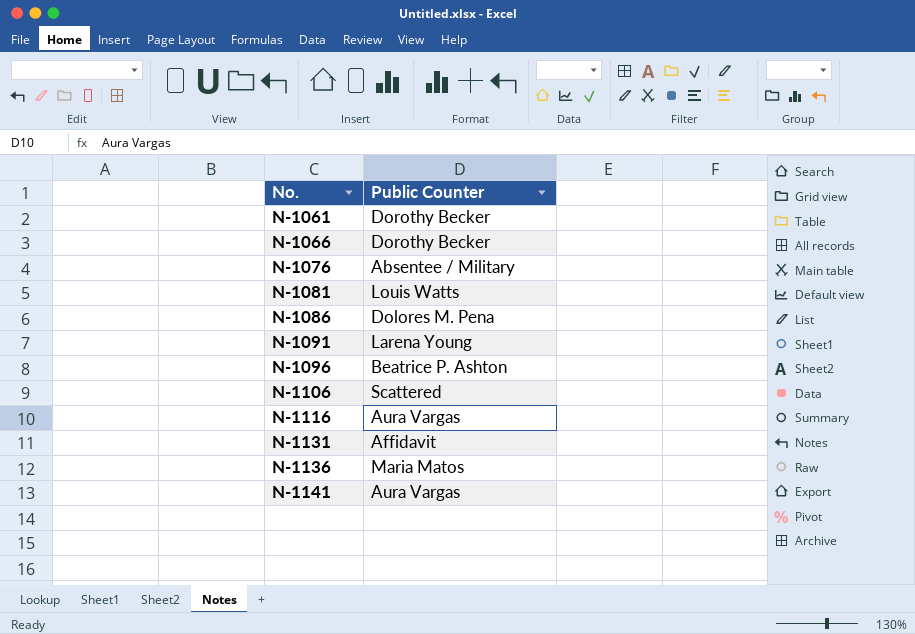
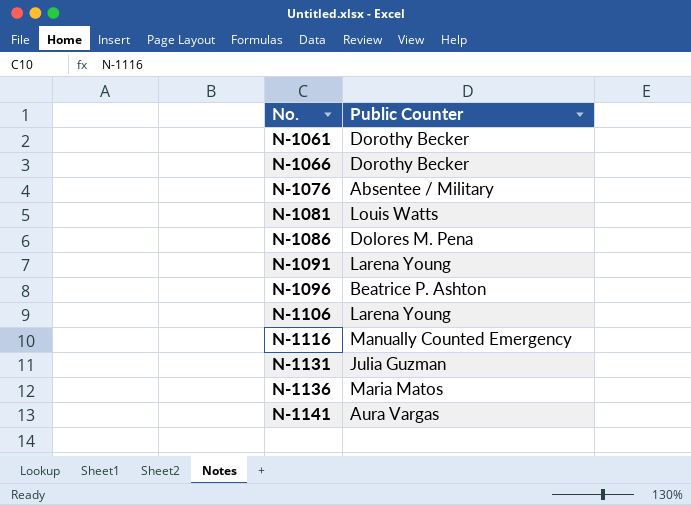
N-1106 | Public Counter: Scattered -> Larena Young
N-1116 | Public Counter: Aura Vargas -> Manually Counted Emergency
N-1131 | Public Counter: Affidavit -> Julia Guzman

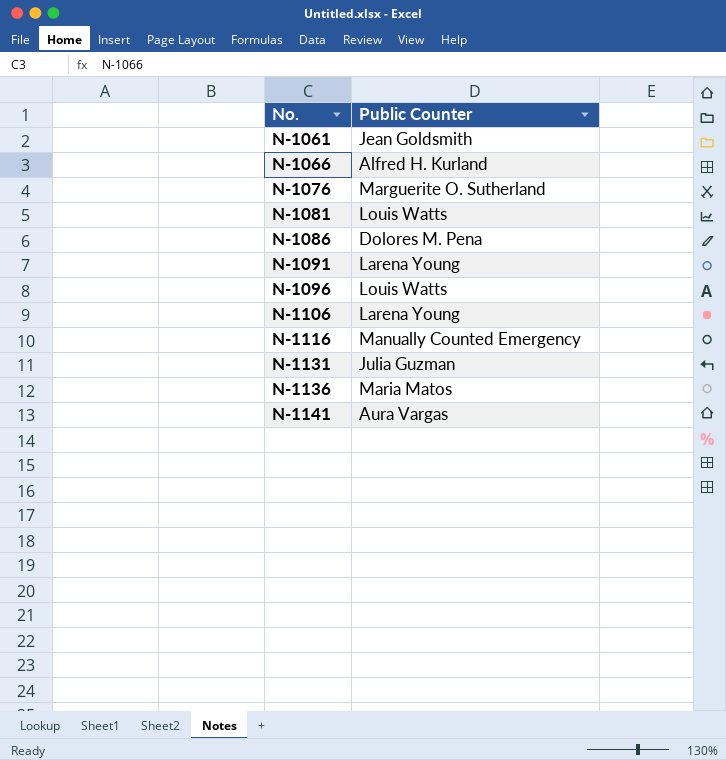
N-1061 | Public Counter: Dorothy Becker -> Jean Goldsmith
N-1066 | Public Counter: Dorothy Becker -> Alfred H. Kurland
N-1076 | Public Counter: Absentee / Military -> Marguerite O. Sutherland
N-1096 | Public Counter: Beatrice P. Ashton -> Louis Watts

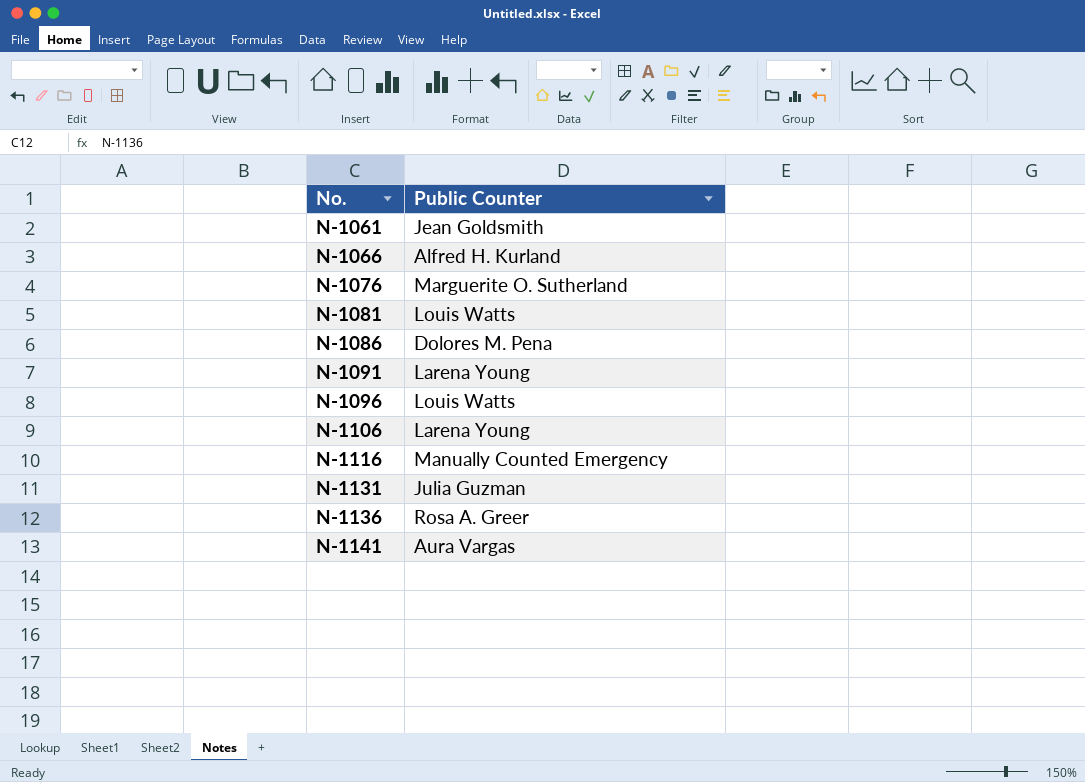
N-1136 | Public Counter: Maria Matos -> Rosa A. Greer

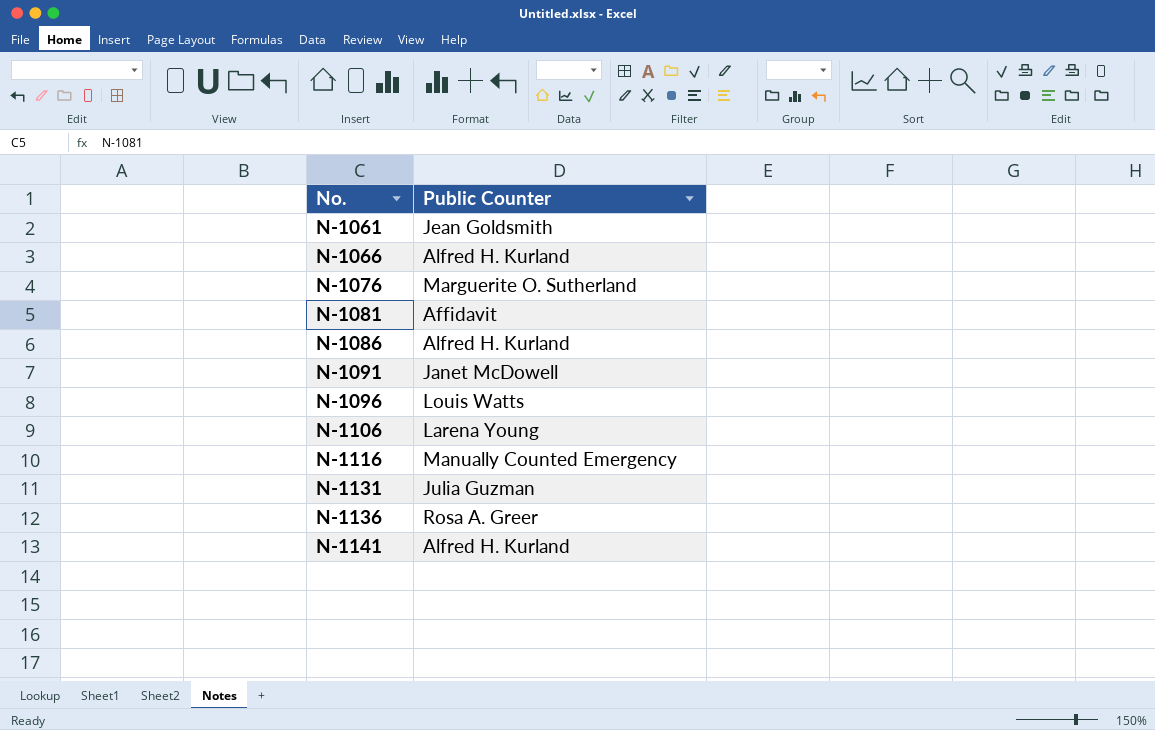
N-1081 | Public Counter: Louis Watts -> Affidavit
N-1086 | Public Counter: Dolores M. Pena -> Alfred H. Kurland
N-1091 | Public Counter: Larena Young -> Janet McDowell
N-1141 | Public Counter: Aura Vargas -> Alfred H. Kurland

